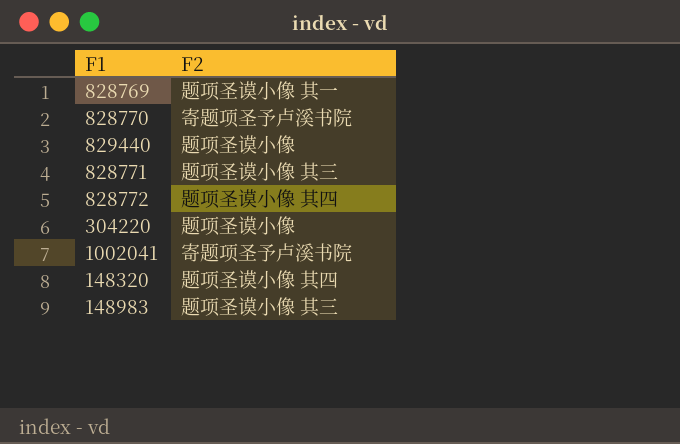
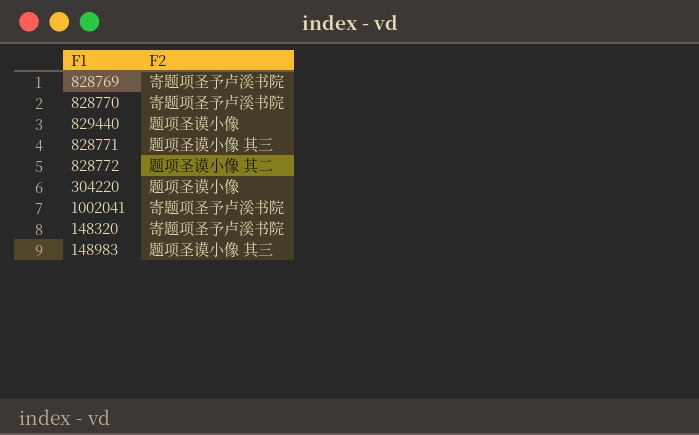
828769 | F2: 题项圣谟小像 其一 -> 寄题项圣予卢溪书院
828772 | F2: 题项圣谟小像 其四 -> 题项圣谟小像 其二
148320 | F2: 题项圣谟小像 其四 -> 寄题项圣予卢溪书院

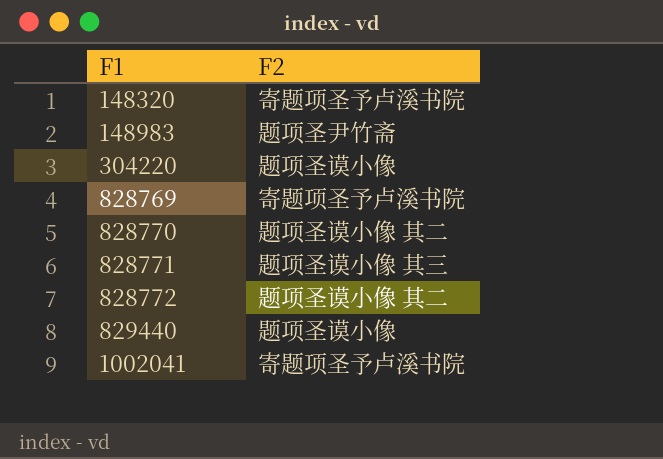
row order: none -> F1 ascending
148983 | F2: 题项圣谟小像 其三 -> 题项圣尹竹斋
828770 | F2: 寄题项圣予卢溪书院 -> 题项圣谟小像 其二

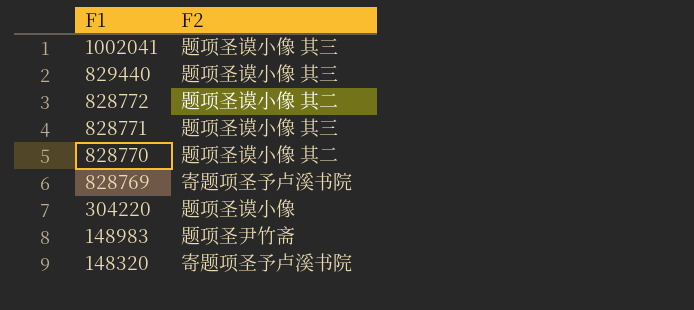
row order: F1 ascending -> F1 descending
1002041 | F2: 寄题项圣予卢溪书院 -> 题项圣谟小像 其三
829440 | F2: 题项圣谟小像 -> 题项圣谟小像 其三

